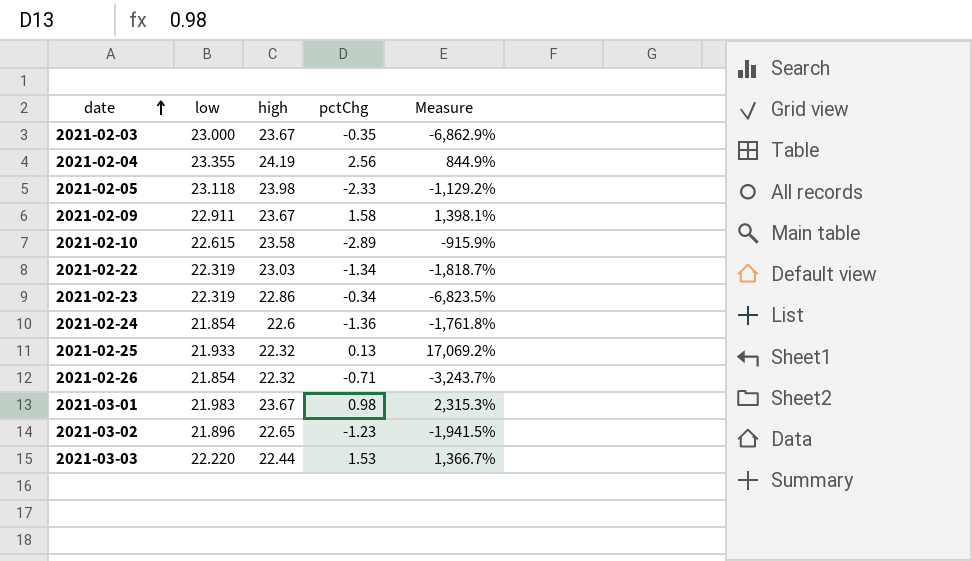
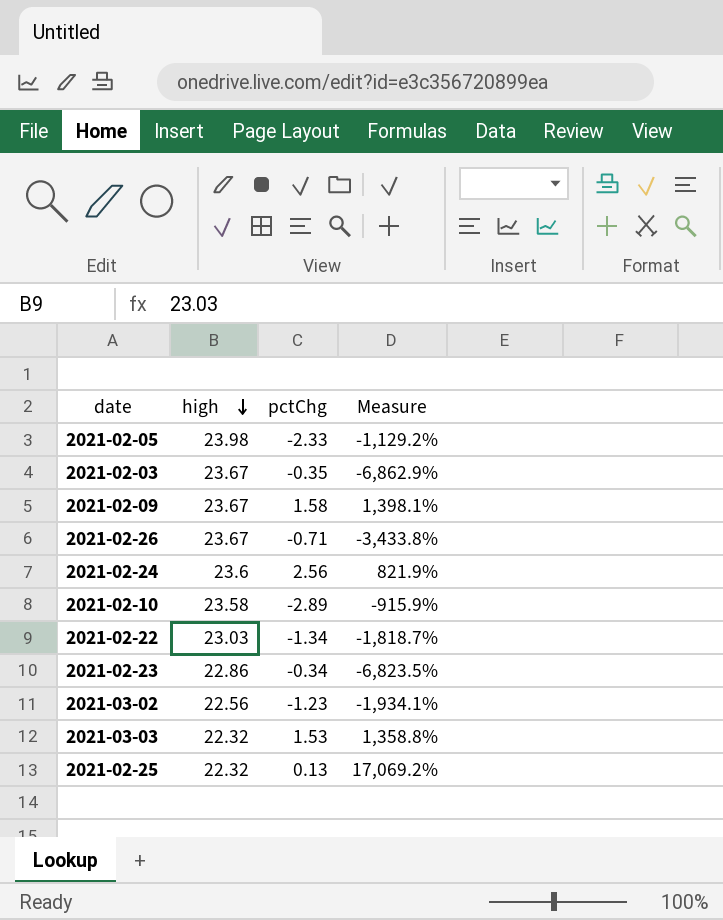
row order: date ascending -> high descending
column low | position: 2 -> none
row 2021-02-04: 23.355 | 24.19 | 2.56 | 844.9% -> none
row 2021-03-01: 21.983 | 23.67 | 0.98 | 2,315.3% -> none
2021-02-26 | high: 22.32 -> 23.67
2021-02-26 | Measure: -3,243.7% -> -3,433.8%
2021-02-24 | high: 22.6 -> 23.6
2021-02-24 | pctChg: -1.36 -> 2.56
2021-02-24 | Measure: -1,761.8% -> 821.9%
2021-03-02 | high: 22.65 -> 22.56
2021-03-02 | Measure: -1,941.5% -> -1,934.1%
2021-03-03 | high: 22.44 -> 22.32
2021-03-03 | Measure: 1,366.7% -> 1,358.8%

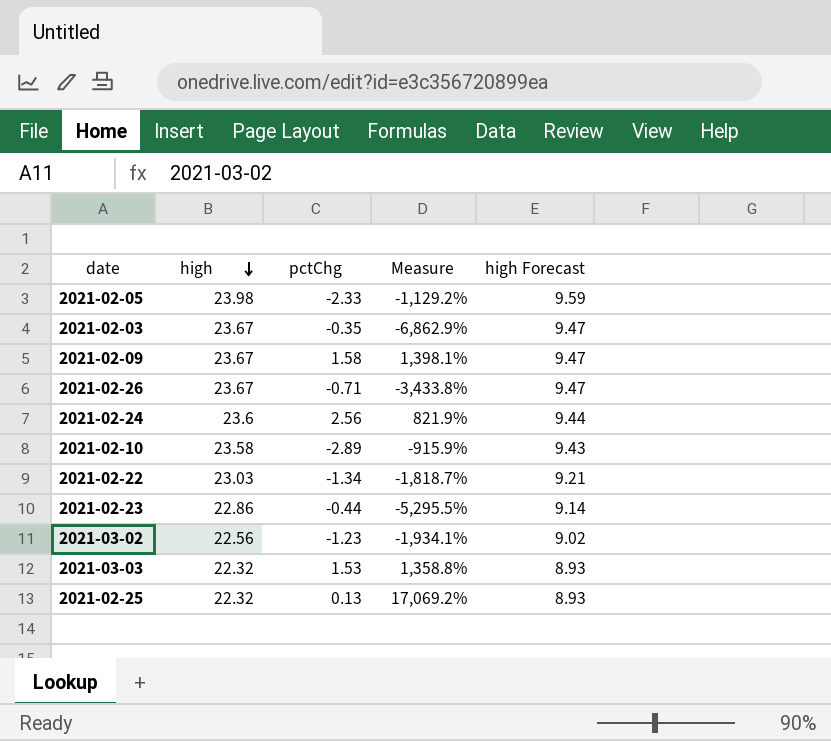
column high Forecast | formula: none -> [high] * 0.4
2021-02-23 | pctChg: -0.34 -> -0.44
2021-02-23 | Measure: -6,823.5% -> -5,295.5%

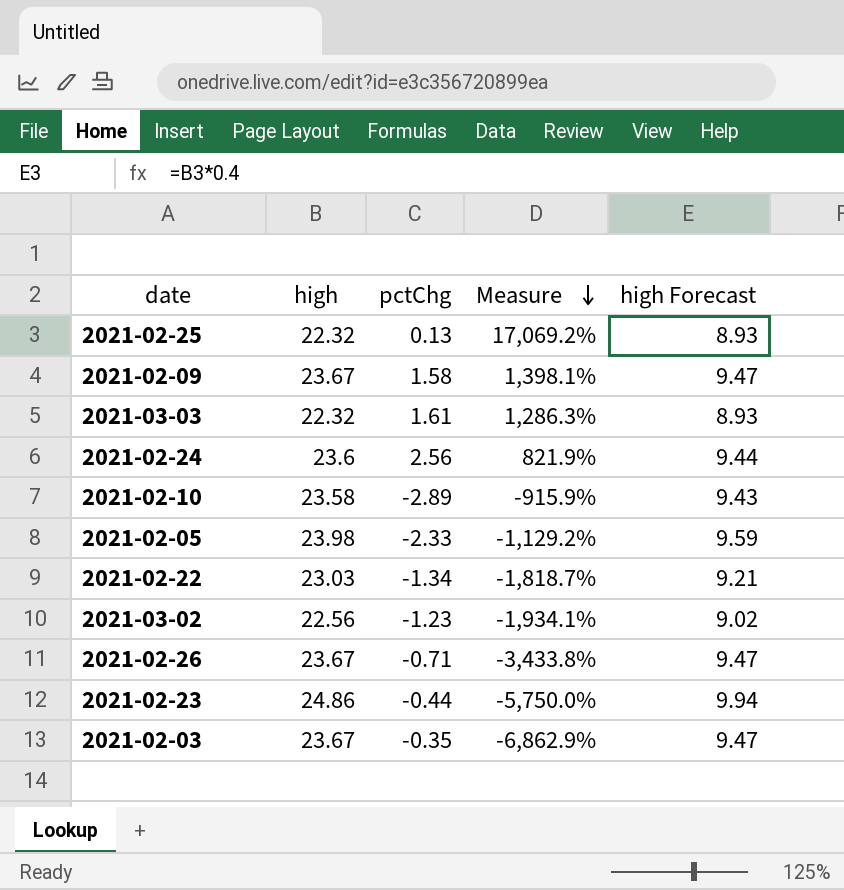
row order: high descending -> Measure descending
2021-03-03 | pctChg: 1.53 -> 1.61
2021-03-03 | Measure: 1,358.8% -> 1,286.3%
2021-02-23 | high: 22.86 -> 24.86
2021-02-23 | Measure: -5,295.5% -> -5,750.0%
2021-02-23 | high Forecast: 9.14 -> 9.94

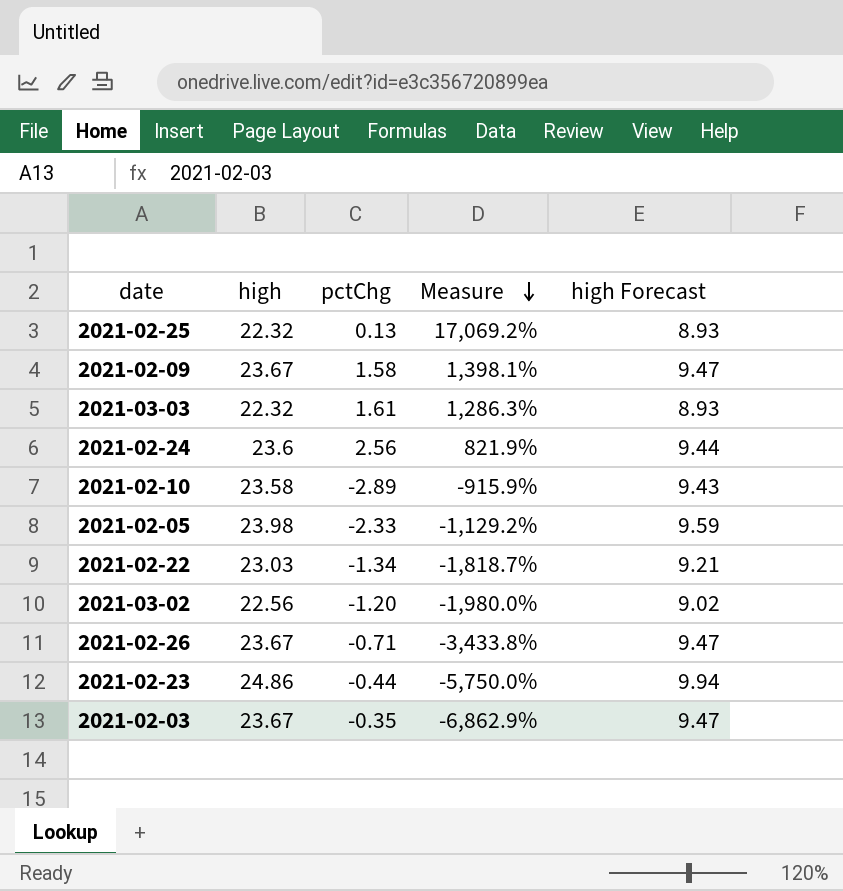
2021-03-02 | pctChg: -1.23 -> -1.20
2021-03-02 | Measure: -1,934.1% -> -1,980.0%

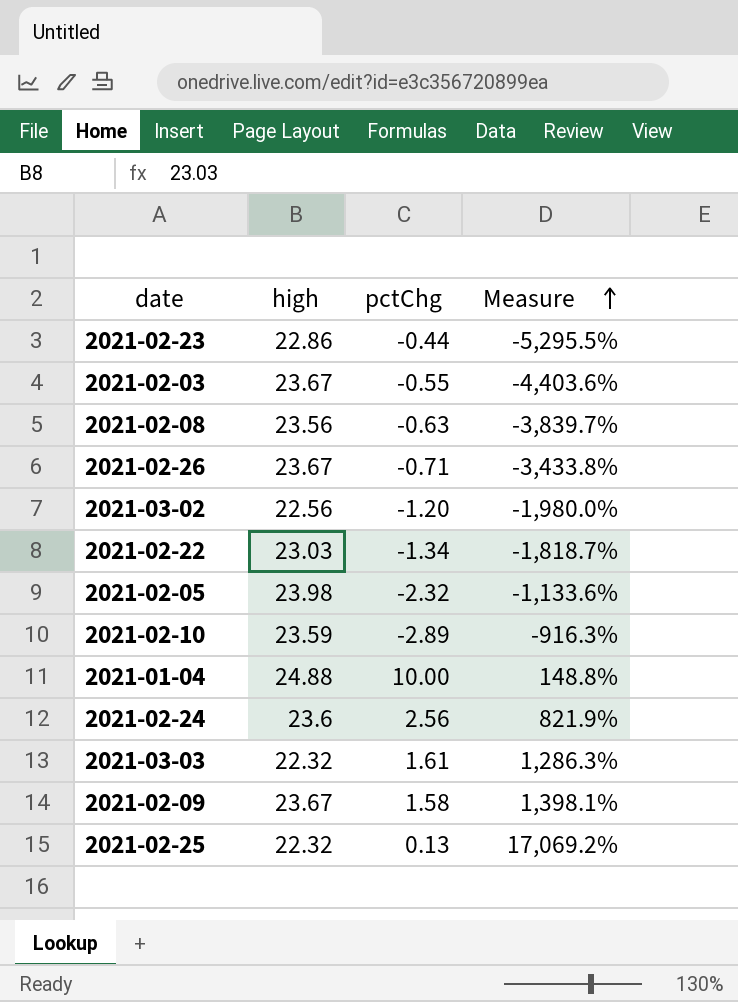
row order: Measure descending -> Measure ascending
column high Forecast | formula: [high] * 0.4 -> none
2021-02-23 | high: 24.86 -> 22.86
2021-02-23 | Measure: -5,750.0% -> -5,295.5%
2021-02-03 | pctChg: -0.35 -> -0.55
2021-02-03 | Measure: -6,862.9% -> -4,403.6%
row 2021-02-08: none -> 23.56 | -0.63 | -3,839.7%
2021-02-05 | pctChg: -2.33 -> -2.32
2021-02-05 | Measure: -1,129.2% -> -1,133.6%
2021-02-10 | high: 23.58 -> 23.59
2021-02-10 | Measure: -915.9% -> -916.3%
row 2021-01-04: none -> 24.88 | 10.00 | 148.8%

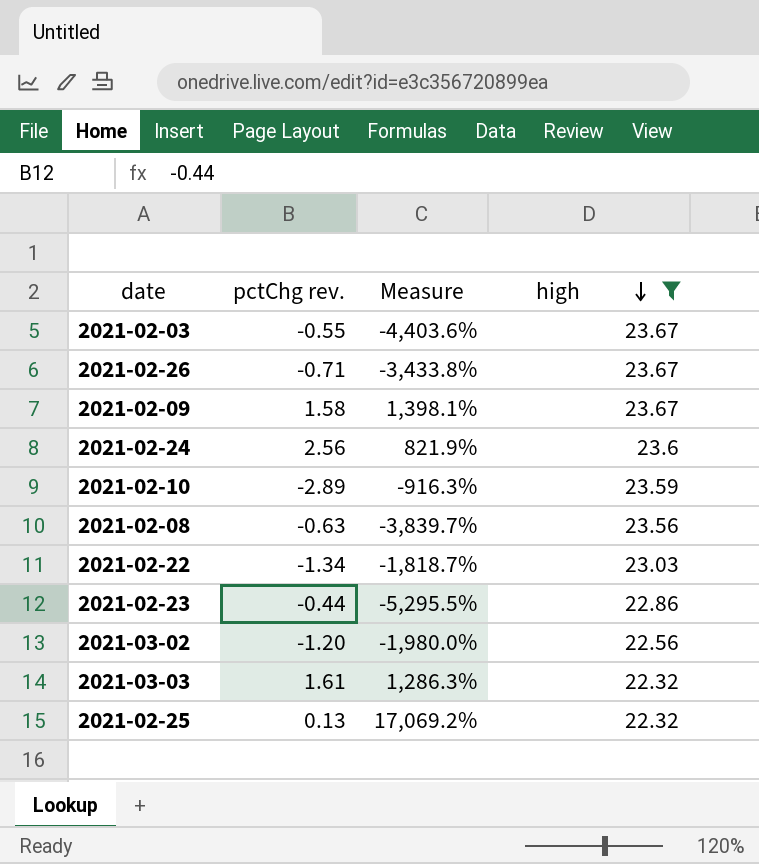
filter: none -> high <= 23.67
row order: Measure ascending -> high descending
column name: pctChg -> pctChg rev.
column high | position: 2 -> 4

